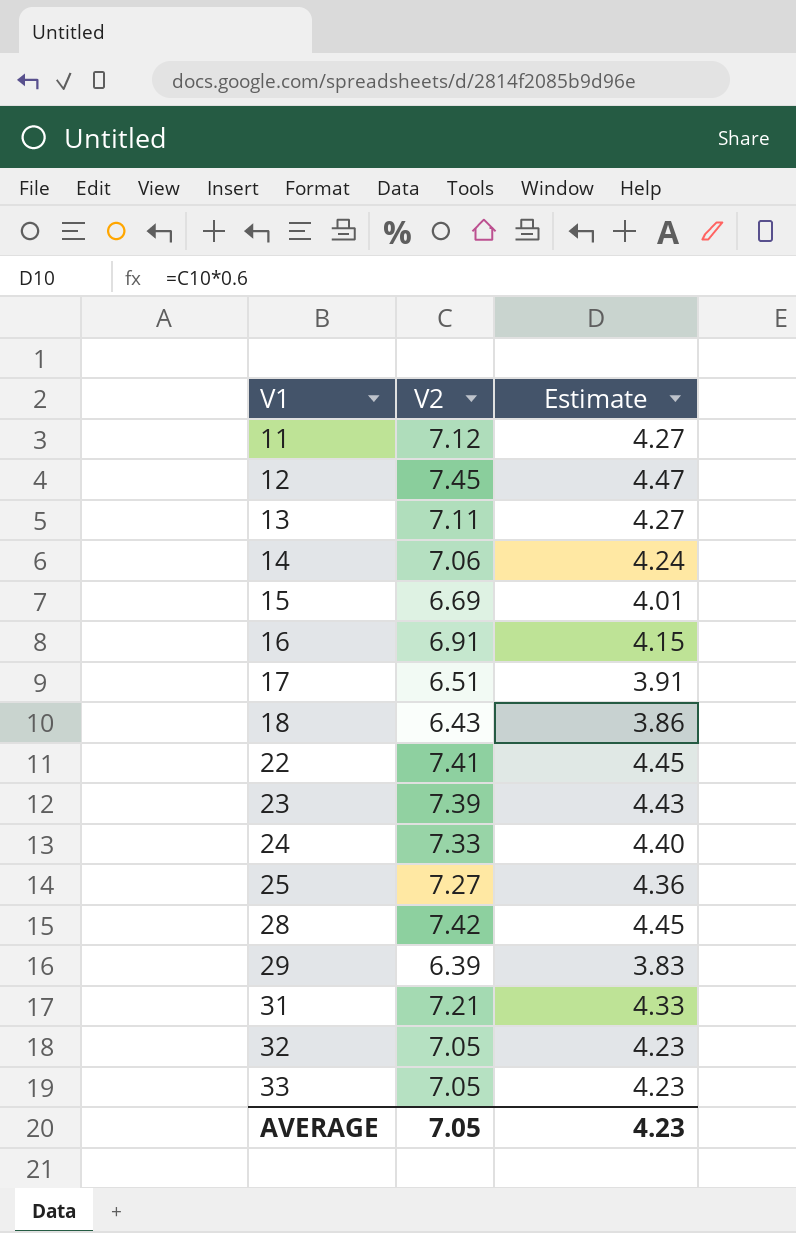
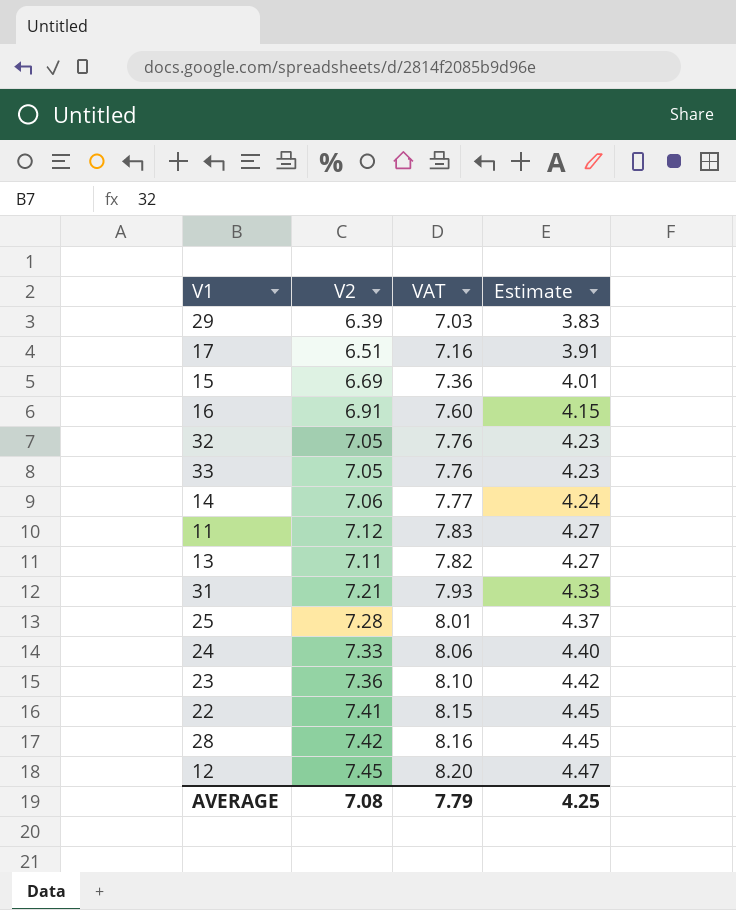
row order: V1 ascending -> Estimate ascending
column VAT | formula: none -> [V2] * 1.1
row 18: 6.43 | 3.86 -> none
25 | V2: 7.27 -> 7.28
25 | Estimate: 4.36 -> 4.37
23 | V2: 7.39 -> 7.36
23 | Estimate: 4.43 -> 4.42
AVERAGE | V2: 7.05 -> 7.08
AVERAGE | Estimate: 4.23 -> 4.25

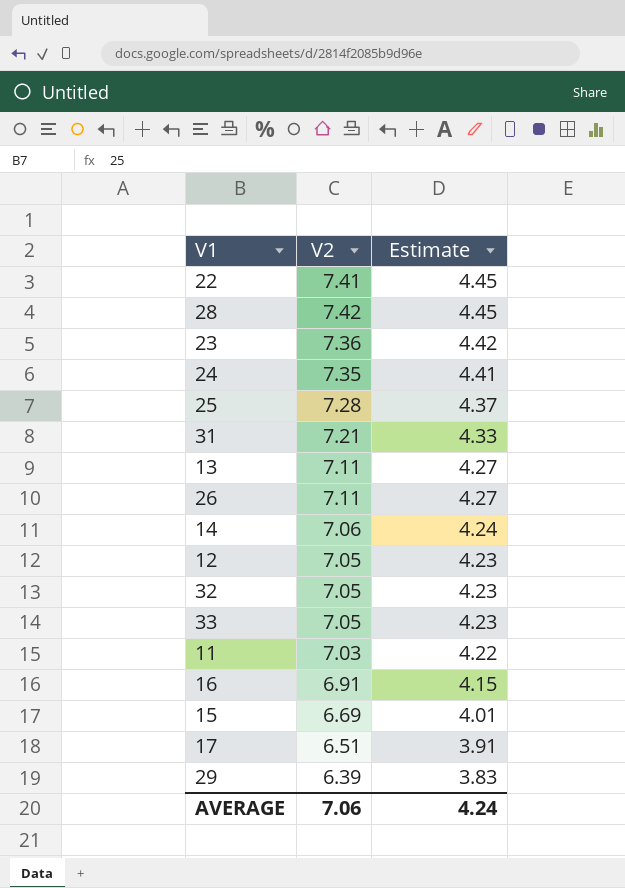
row order: Estimate ascending -> Estimate descending
column VAT | formula: [V2] * 1.1 -> none
24 | V2: 7.33 -> 7.35
24 | Estimate: 4.40 -> 4.41
row 26: none -> 7.11 | 4.27
12 | V2: 7.45 -> 7.05
12 | Estimate: 4.47 -> 4.23
11 | V2: 7.12 -> 7.03
11 | Estimate: 4.27 -> 4.22
AVERAGE | V2: 7.08 -> 7.06
AVERAGE | Estimate: 4.25 -> 4.24

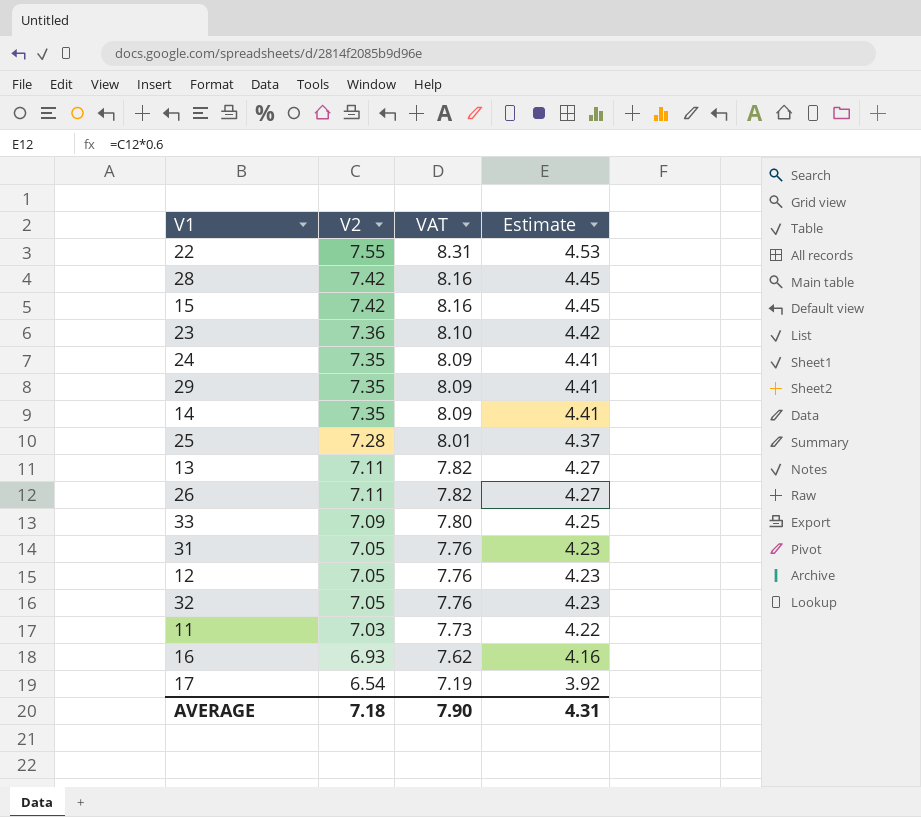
row order: Estimate descending -> V2 descending
column VAT | formula: none -> [V2] * 1.1
22 | V2: 7.41 -> 7.55
22 | Estimate: 4.45 -> 4.53
15 | V2: 6.69 -> 7.42
15 | Estimate: 4.01 -> 4.45
29 | V2: 6.39 -> 7.35
29 | Estimate: 3.83 -> 4.41
14 | V2: 7.06 -> 7.35
14 | Estimate: 4.24 -> 4.41
33 | V2: 7.05 -> 7.09
33 | Estimate: 4.23 -> 4.25
31 | V2: 7.21 -> 7.05
31 | Estimate: 4.33 -> 4.23
16 | V2: 6.91 -> 6.93
16 | Estimate: 4.15 -> 4.16
17 | V2: 6.51 -> 6.54
17 | Estimate: 3.91 -> 3.92
AVERAGE | V2: 7.06 -> 7.18
AVERAGE | Estimate: 4.24 -> 4.31

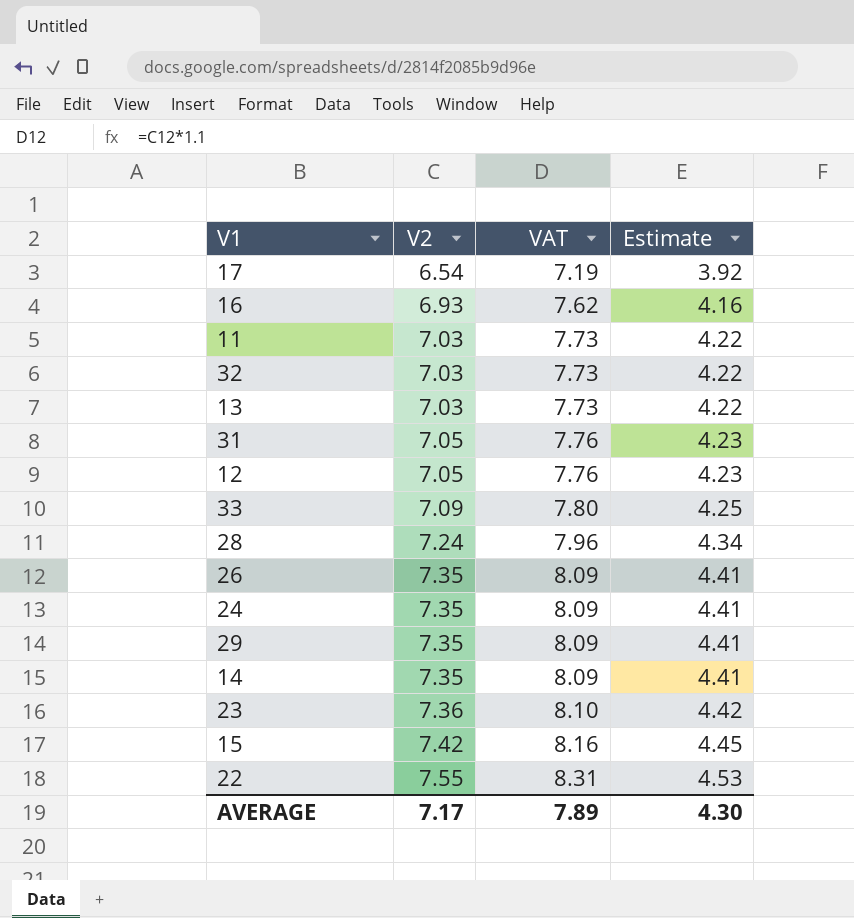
row order: V2 descending -> V2 ascending
row 25: 7.28 | 8.01 | 4.37 -> none
32 | V2: 7.05 -> 7.03
32 | VAT: 7.76 -> 7.73
32 | Estimate: 4.23 -> 4.22
13 | V2: 7.11 -> 7.03
13 | VAT: 7.82 -> 7.73
13 | Estimate: 4.27 -> 4.22
28 | V2: 7.42 -> 7.24
28 | VAT: 8.16 -> 7.96
28 | Estimate: 4.45 -> 4.34
26 | V2: 7.11 -> 7.35
26 | VAT: 7.82 -> 8.09
26 | Estimate: 4.27 -> 4.41
AVERAGE | V2: 7.18 -> 7.17
AVERAGE | VAT: 7.90 -> 7.89
AVERAGE | Estimate: 4.31 -> 4.30

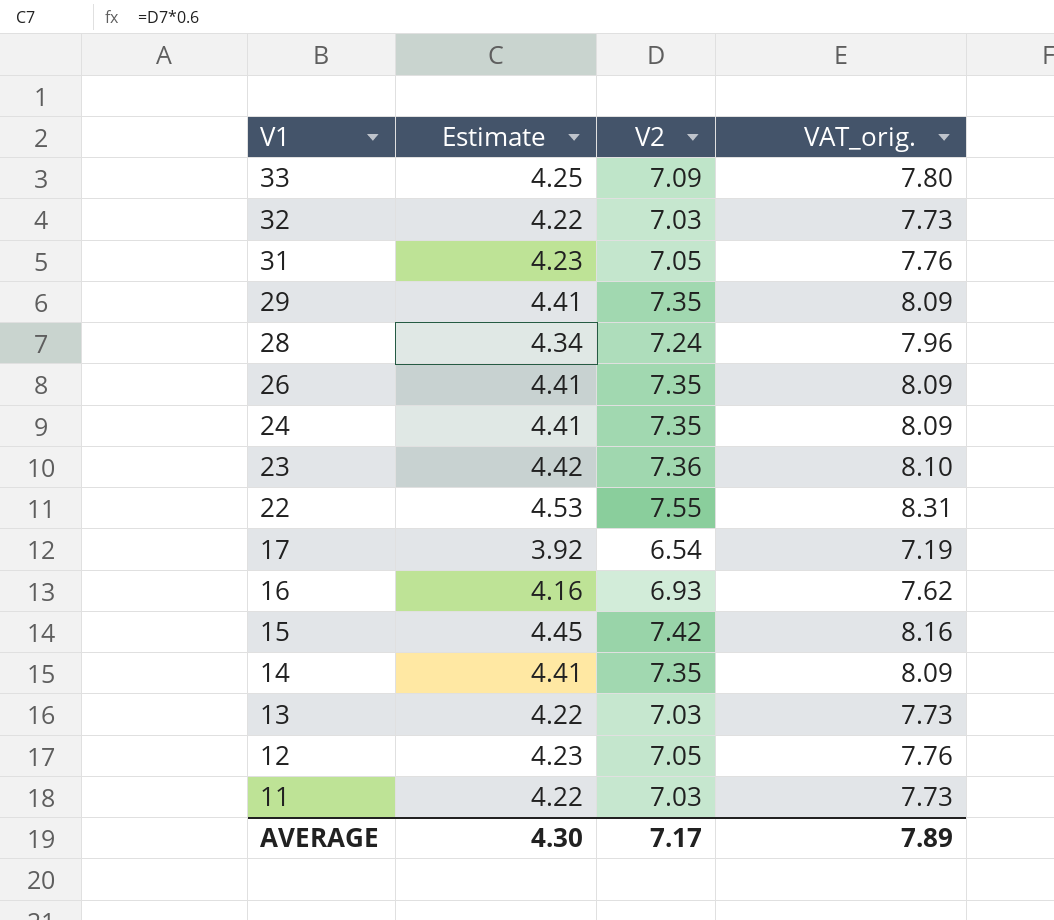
row order: V2 ascending -> V1 descending
column Estimate | position: 4 -> 2
column name: VAT -> VAT_orig.

